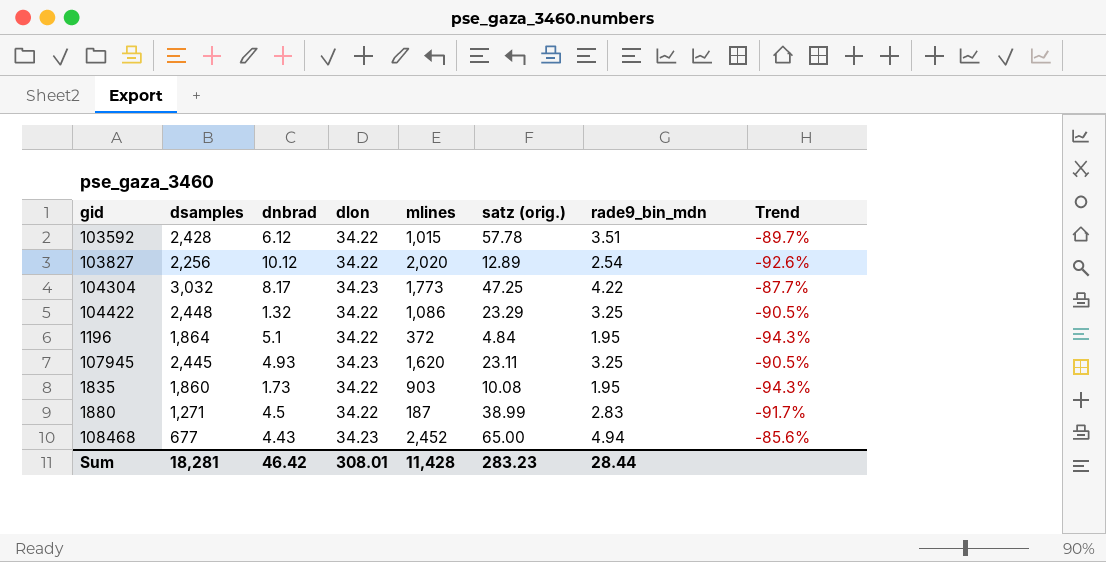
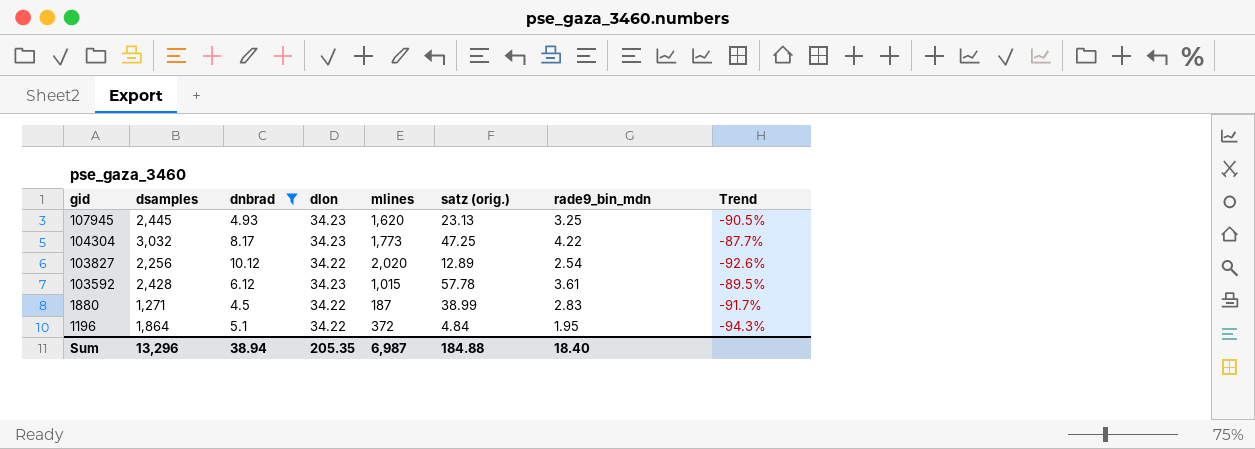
filter: none -> dnbrad >= 4.5
row order: none -> gid descending
107945 | satz (orig.): 23.11 -> 23.13
103592 | dlon: 34.22 -> 34.23
103592 | rade9_bin_mdn: 3.51 -> 3.61
103592 | Trend: -89.7% -> -89.5%
Sum | dsamples: 18,281 -> 13,296
Sum | dnbrad: 46.42 -> 38.94
Sum | dlon: 308.01 -> 205.35
Sum | mlines: 11,428 -> 6,987
Sum | satz (orig.): 283.23 -> 184.88
Sum | rade9_bin_mdn: 28.44 -> 18.40

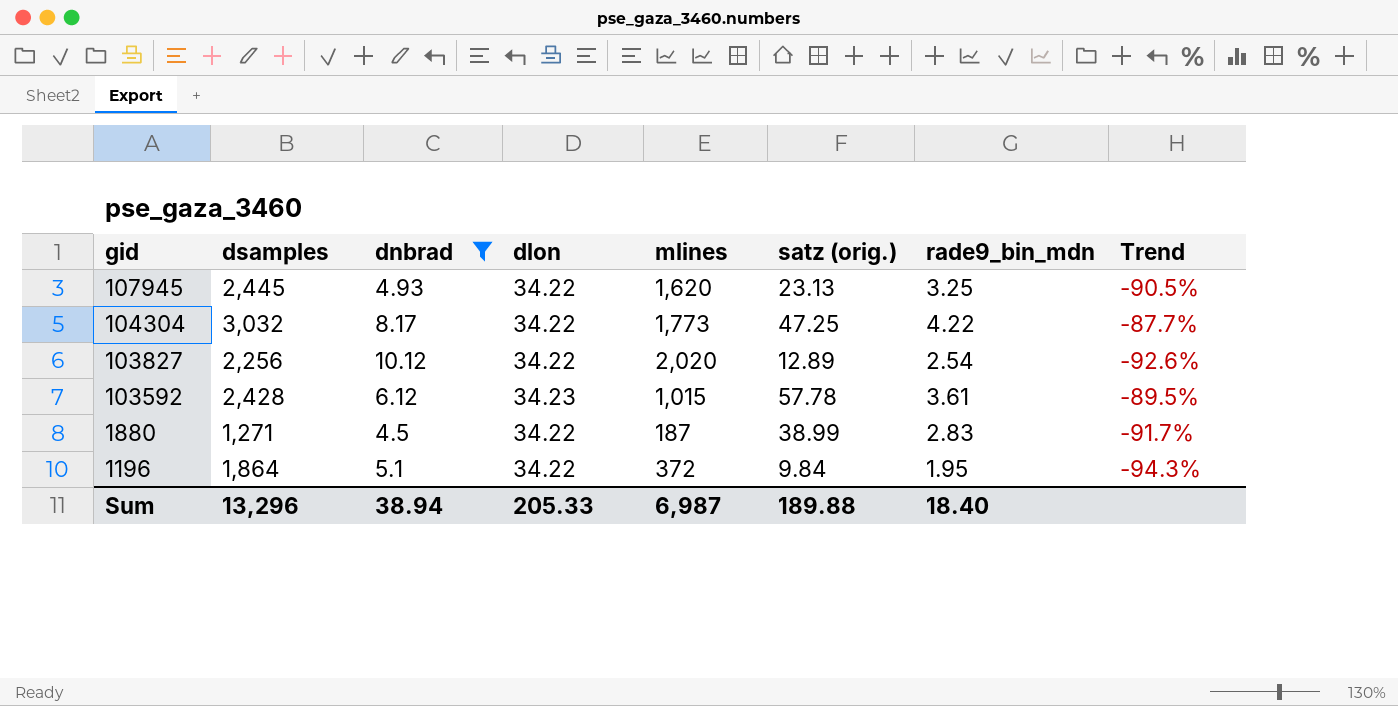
107945 | dlon: 34.23 -> 34.22
104304 | dlon: 34.23 -> 34.22
1196 | satz (orig.): 4.84 -> 9.84
Sum | dlon: 205.35 -> 205.33
Sum | satz (orig.): 184.88 -> 189.88

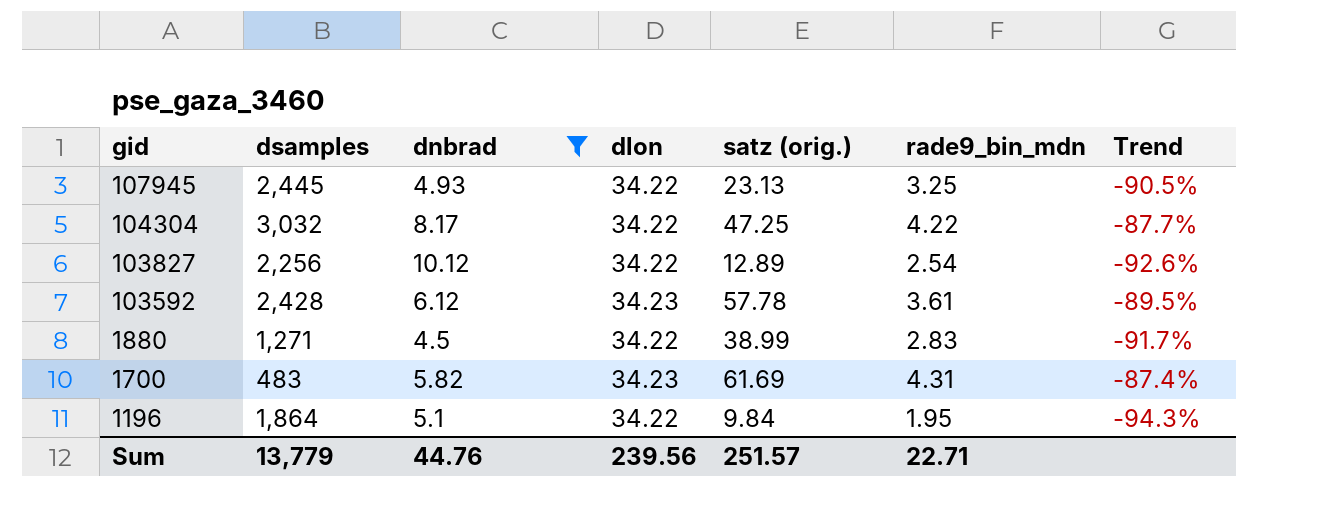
column mlines | position: 5 -> none
row 1700: none -> 483 | 5.82 | 34.23 | 61.69 | 4.31 | -87.4%
Sum | dsamples: 13,296 -> 13,779
Sum | dnbrad: 38.94 -> 44.76
Sum | dlon: 205.33 -> 239.56
Sum | satz (orig.): 189.88 -> 251.57
Sum | rade9_bin_mdn: 18.40 -> 22.71

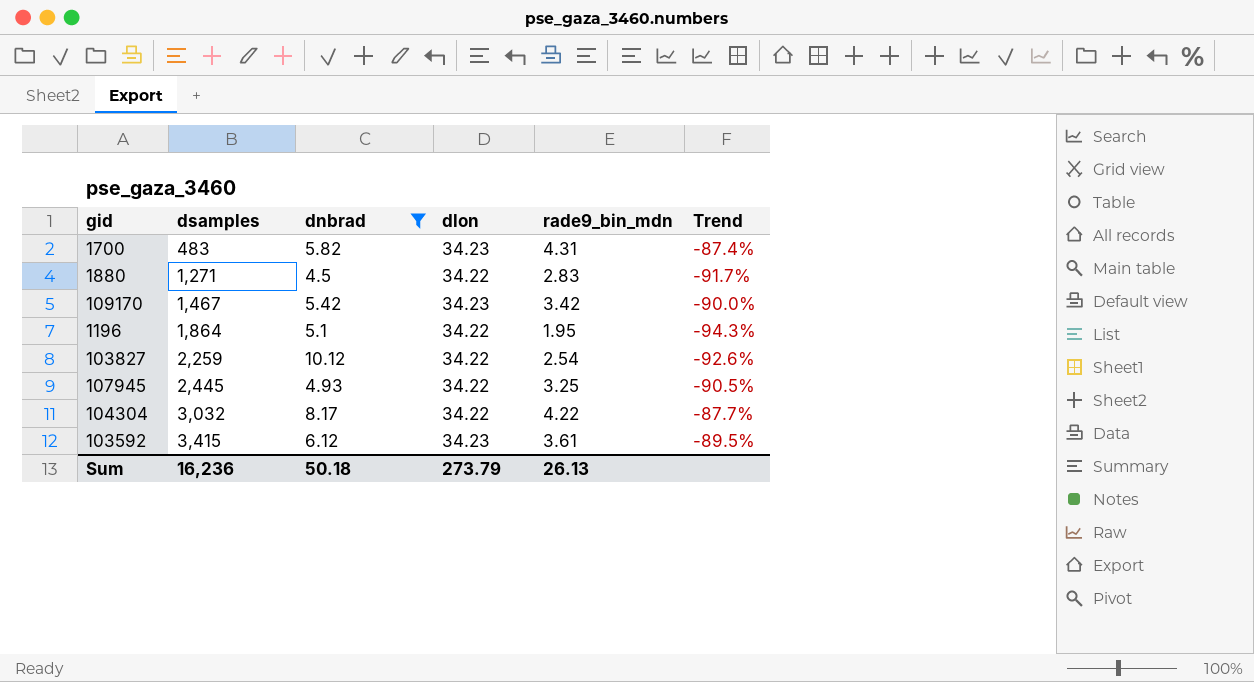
row order: gid descending -> dsamples ascending
column satz (orig.) | position: 5 -> none
row 109170: none -> 1,467 | 5.42 | 34.23 | 3.42 | -90.0%
103827 | dsamples: 2,256 -> 2,259
103592 | dsamples: 2,428 -> 3,415
Sum | dsamples: 13,779 -> 16,236
Sum | dnbrad: 44.76 -> 50.18
Sum | dlon: 239.56 -> 273.79
Sum | rade9_bin_mdn: 22.71 -> 26.13

